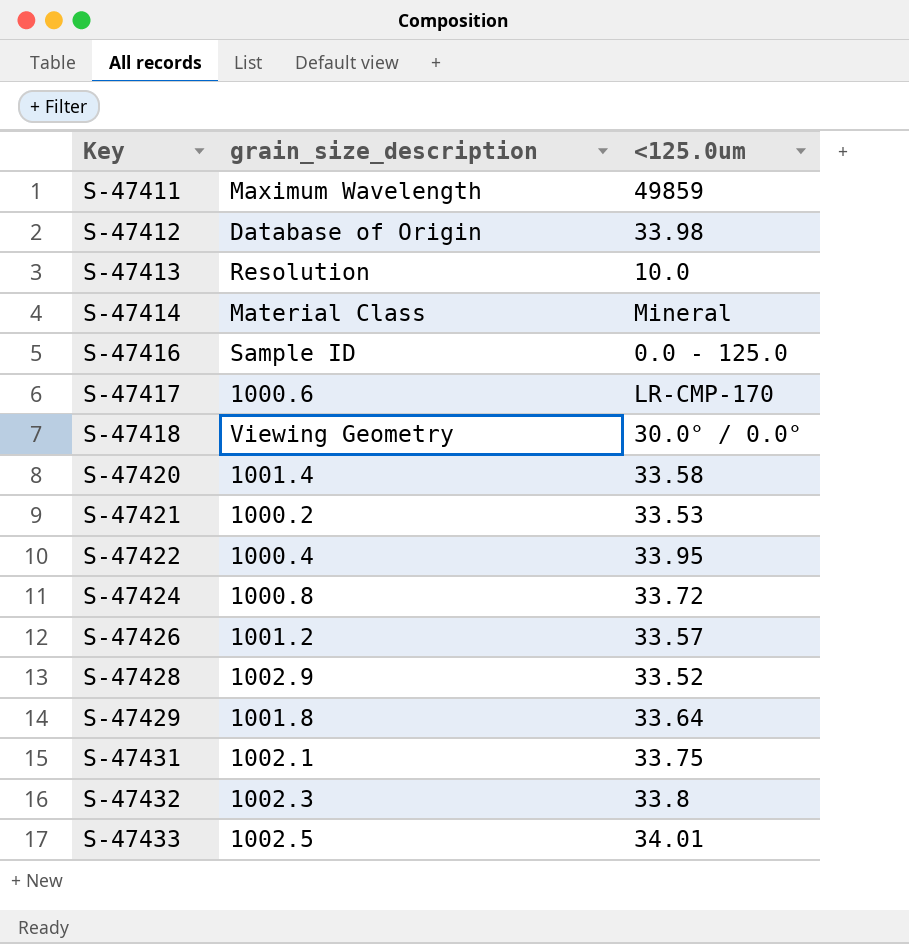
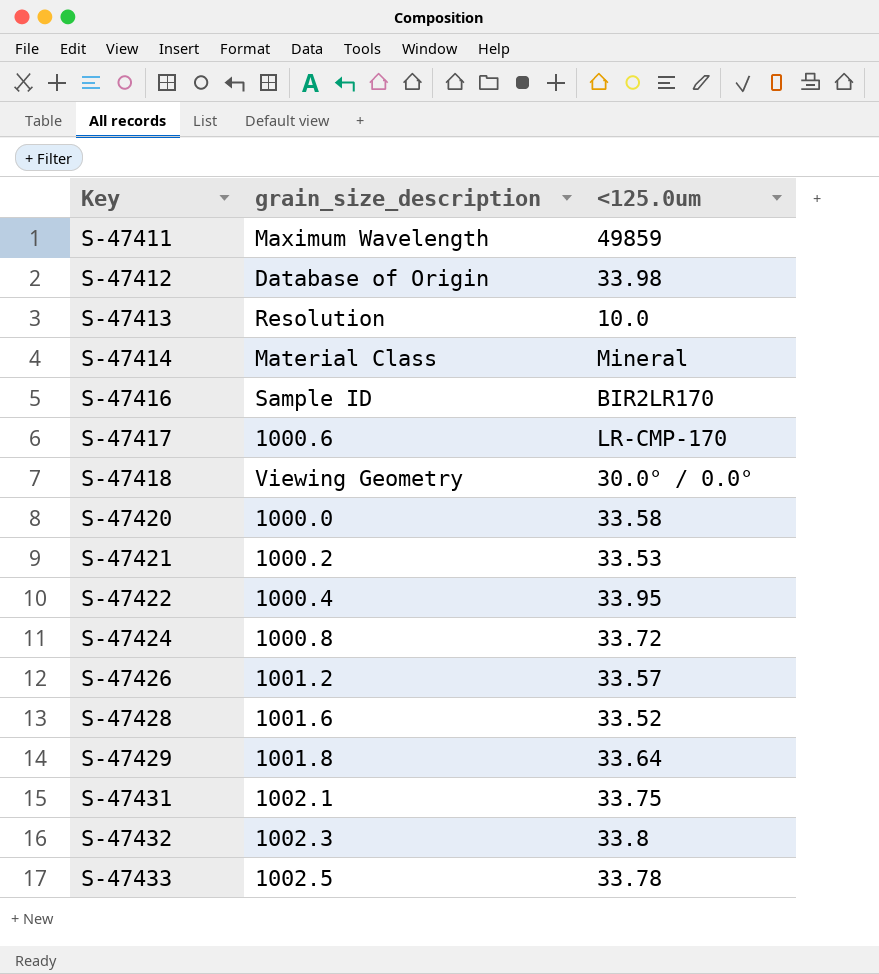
S-47416 | <125.0um: 0.0 - 125.0 -> BIR2LR170
S-47420 | grain_size_description: 1001.4 -> 1000.0
S-47428 | grain_size_description: 1002.9 -> 1001.6
S-47433 | <125.0um: 34.01 -> 33.78

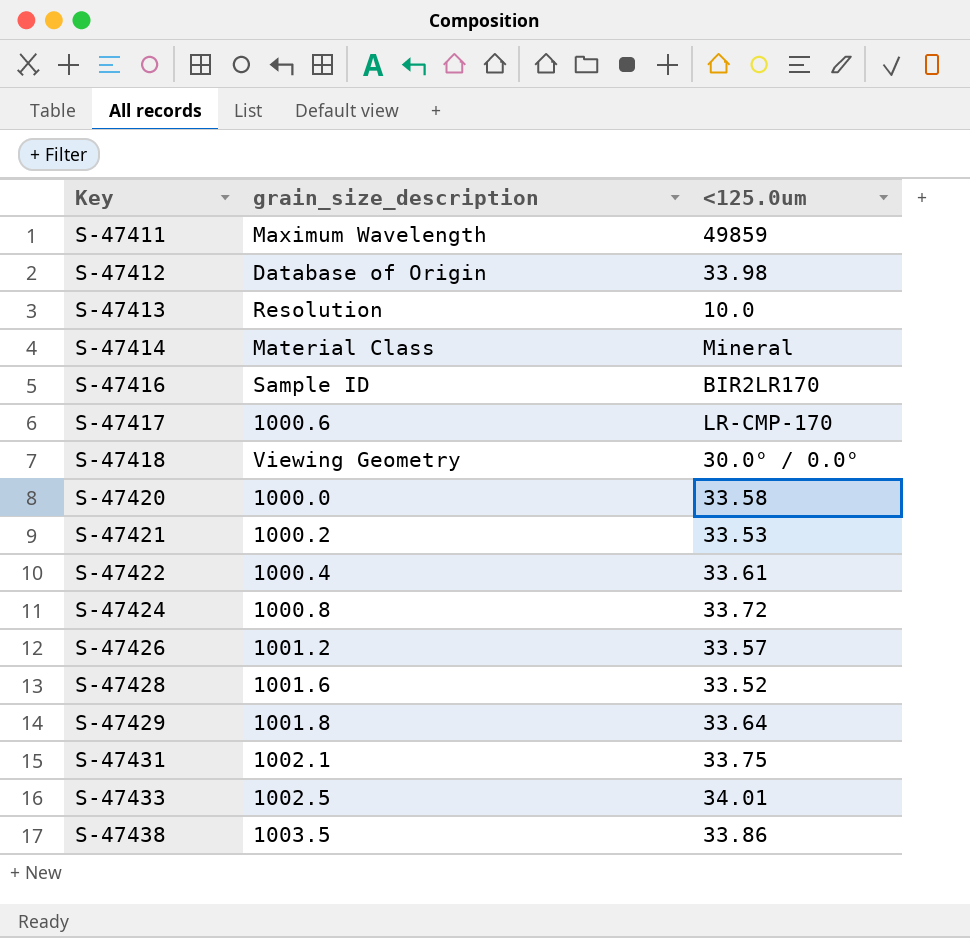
row S-47432: 1002.3 | 33.8 -> none
S-47422 | <125.0um: 33.95 -> 33.61
S-47433 | <125.0um: 33.78 -> 34.01
row S-47438: none -> 1003.5 | 33.86

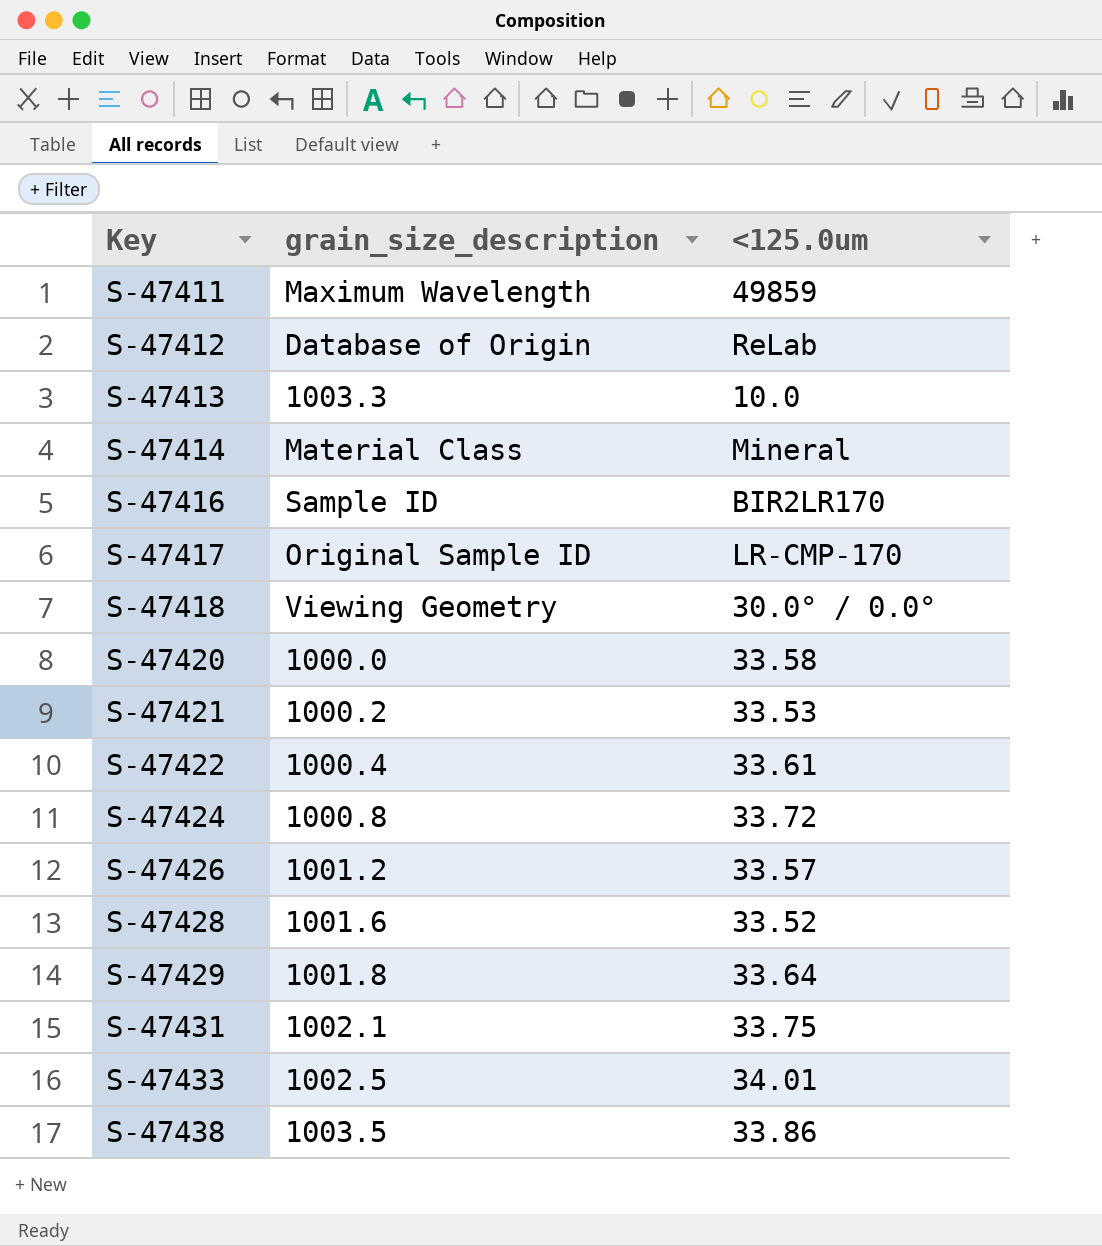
S-47412 | <125.0um: 33.98 -> ReLab
S-47413 | grain_size_description: Resolution -> 1003.3
S-47417 | grain_size_description: 1000.6 -> Original Sample ID

